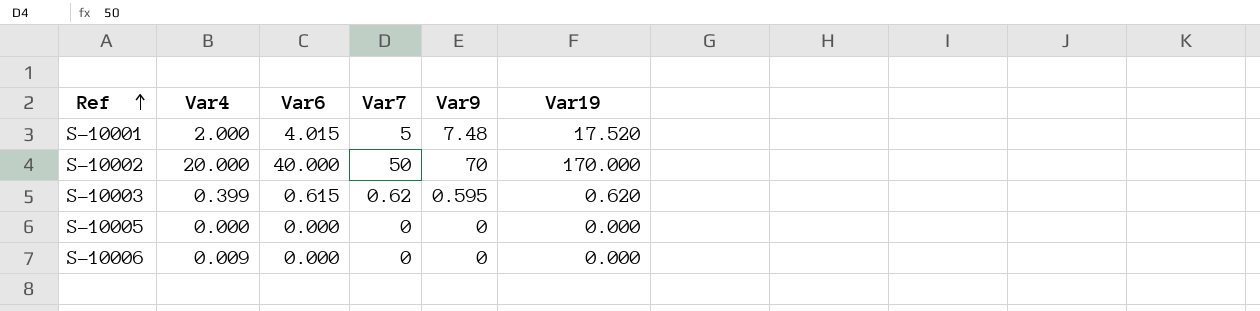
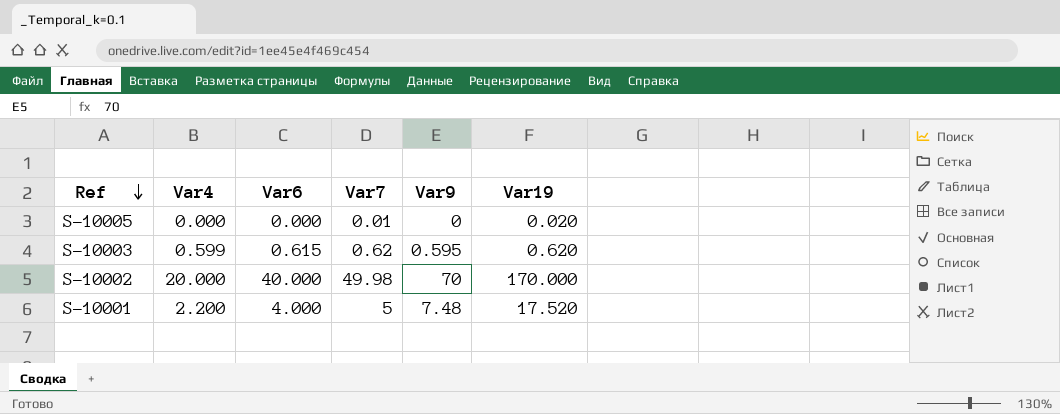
row order: Ref ascending -> Ref descending
row S-10006: 0.009 | 0.000 | 0 | 0 | 0.000 -> none
S-10005 | Var7: 0 -> 0.01
S-10005 | Var19: 0.000 -> 0.020
S-10003 | Var4: 0.399 -> 0.599
S-10002 | Var7: 50 -> 49.98
S-10001 | Var4: 2.000 -> 2.200
S-10001 | Var6: 4.015 -> 4.000

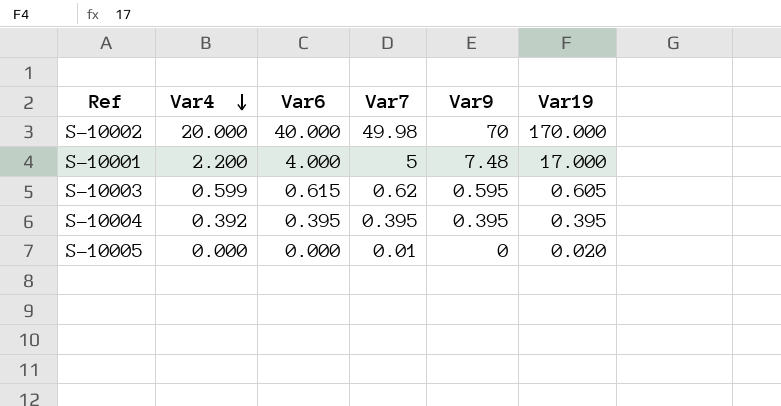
row order: Ref descending -> Var4 descending
S-10001 | Var19: 17.520 -> 17.000
S-10003 | Var19: 0.620 -> 0.605
row S-10004: none -> 0.392 | 0.395 | 0.395 | 0.395 | 0.395

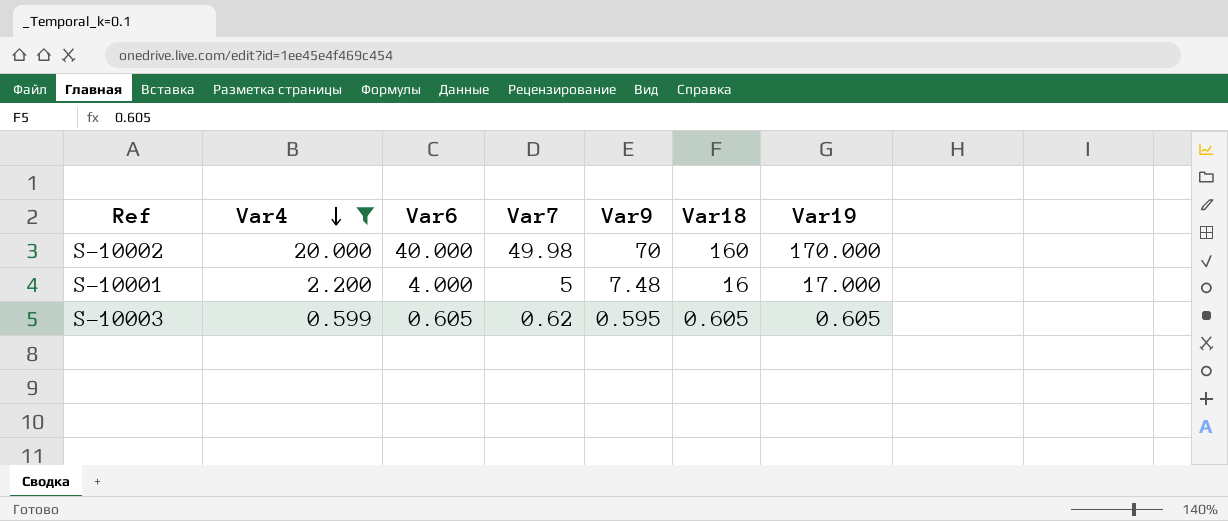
filter: none -> Var4 >= 0.599
column Var18 | position: none -> 6
S-10003 | Var6: 0.615 -> 0.605

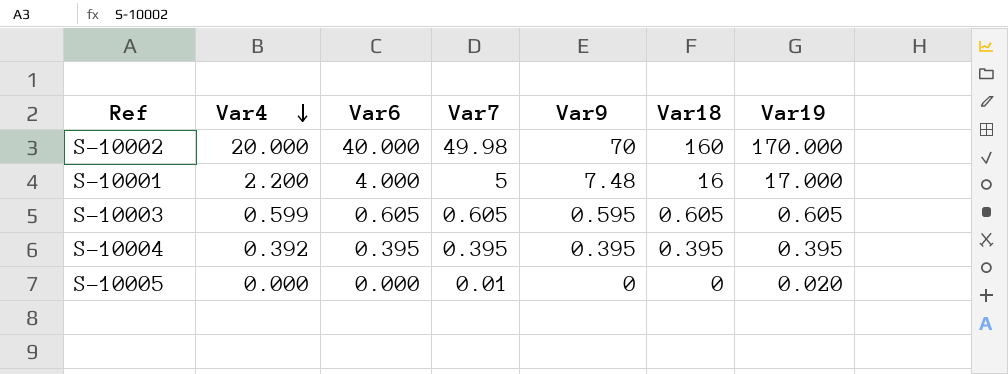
filter: Var4 >= 0.599 -> none
S-10003 | Var7: 0.62 -> 0.605

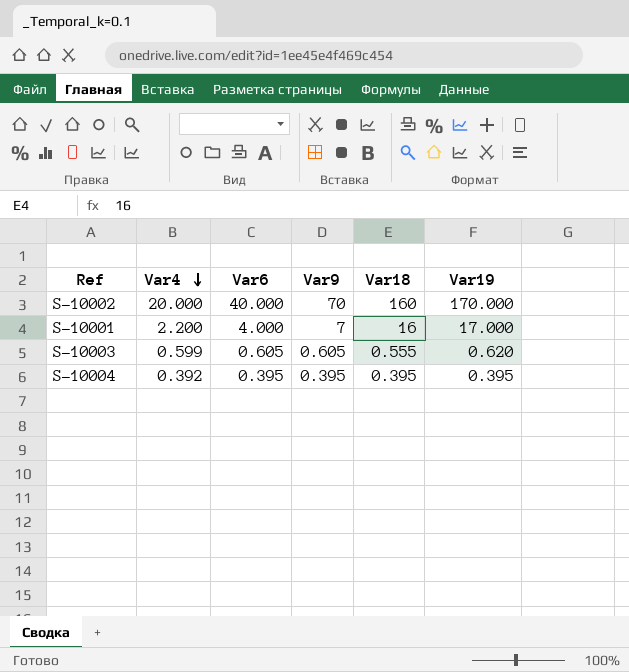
column Var7 | position: 4 -> none
row S-10005: 0.000 | 0.000 | 0.01 | 0 | 0 | 0.020 -> none
S-10001 | Var9: 7.48 -> 7
S-10003 | Var9: 0.595 -> 0.605
S-10003 | Var18: 0.605 -> 0.555
S-10003 | Var19: 0.605 -> 0.620

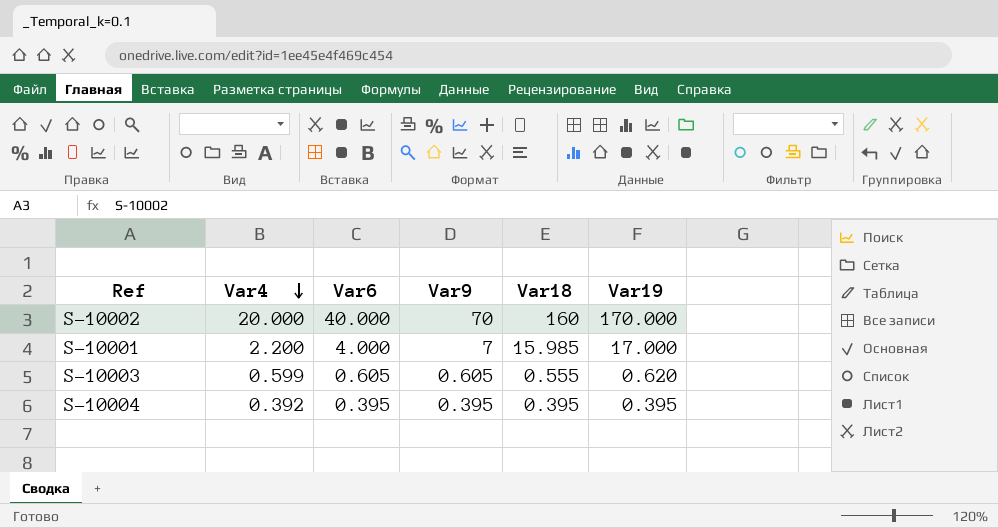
S-10001 | Var18: 16 -> 15.985

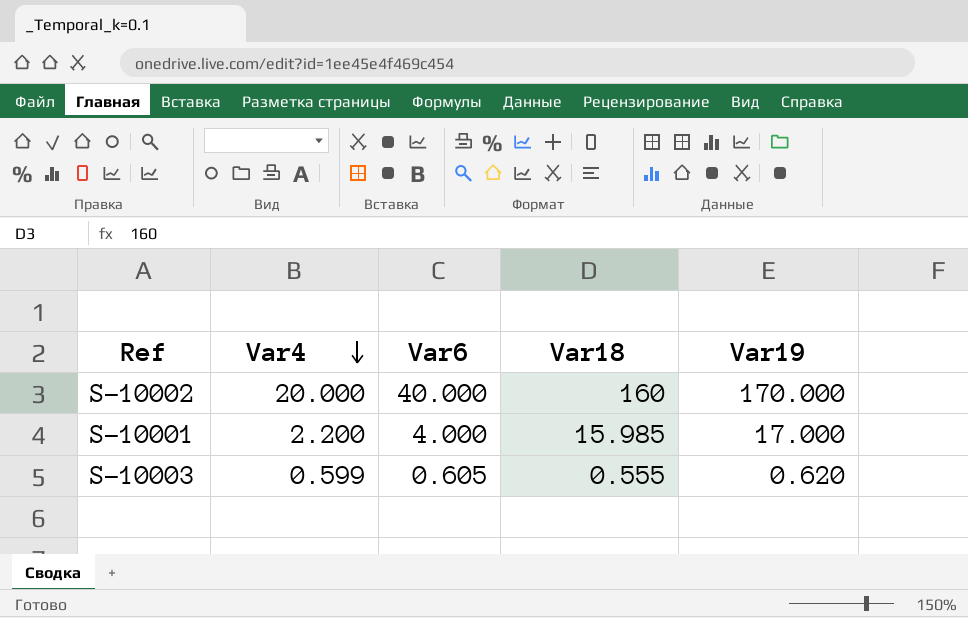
column Var9 | position: 4 -> none
row S-10004: 0.392 | 0.395 | 0.395 | 0.395 | 0.395 -> none

